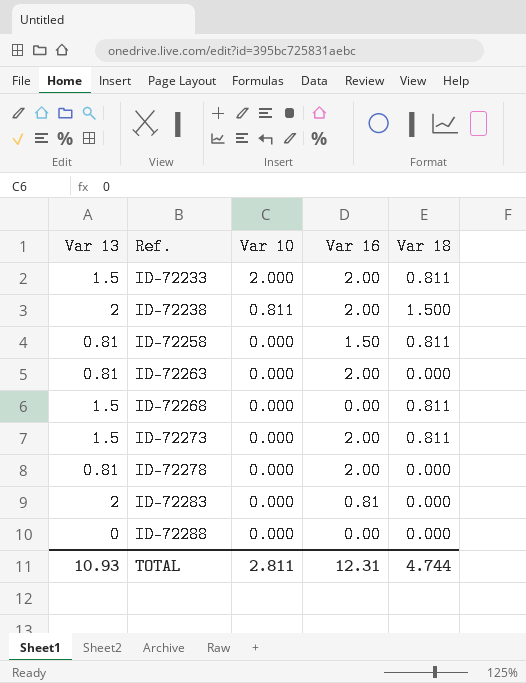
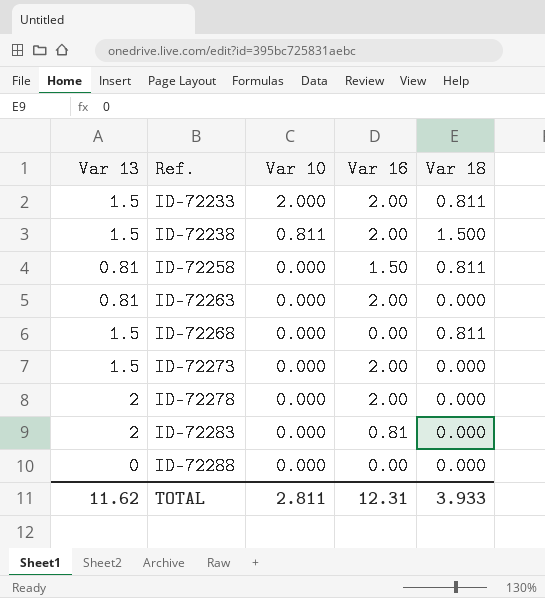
ID-72238 | Var 13: 2 -> 1.5
ID-72273 | Var 18: 0.811 -> 0.000
ID-72278 | Var 13: 0.81 -> 2
TOTAL | Var 13: 10.93 -> 11.62
TOTAL | Var 18: 4.744 -> 3.933

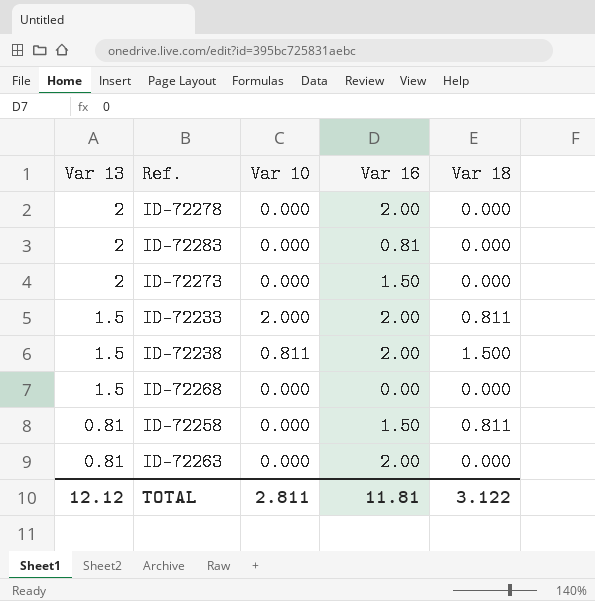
row order: Ref. ascending -> Var 13 descending
row ID-72288: 0 | 0.000 | 0.00 | 0.000 -> none
ID-72273 | Var 13: 1.5 -> 2
ID-72273 | Var 16: 2.00 -> 1.50
ID-72268 | Var 18: 0.811 -> 0.000
TOTAL | Var 13: 11.62 -> 12.12
TOTAL | Var 16: 12.31 -> 11.81
TOTAL | Var 18: 3.933 -> 3.122

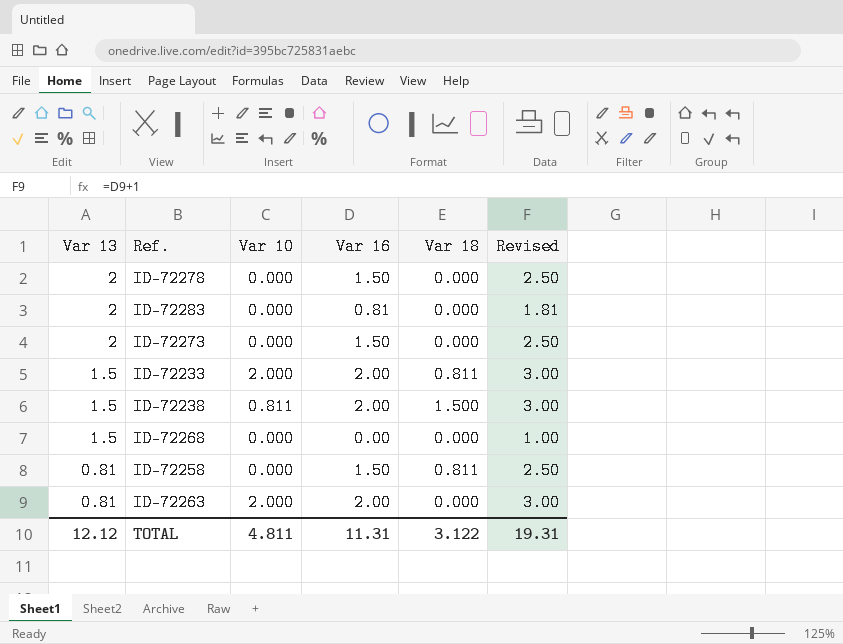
column Revised | formula: none -> [Var 16] + 1
ID-72278 | Var 16: 2.00 -> 1.50
ID-72263 | Var 10: 0.000 -> 2.000
TOTAL | Var 10: 2.811 -> 4.811
TOTAL | Var 16: 11.81 -> 11.31

